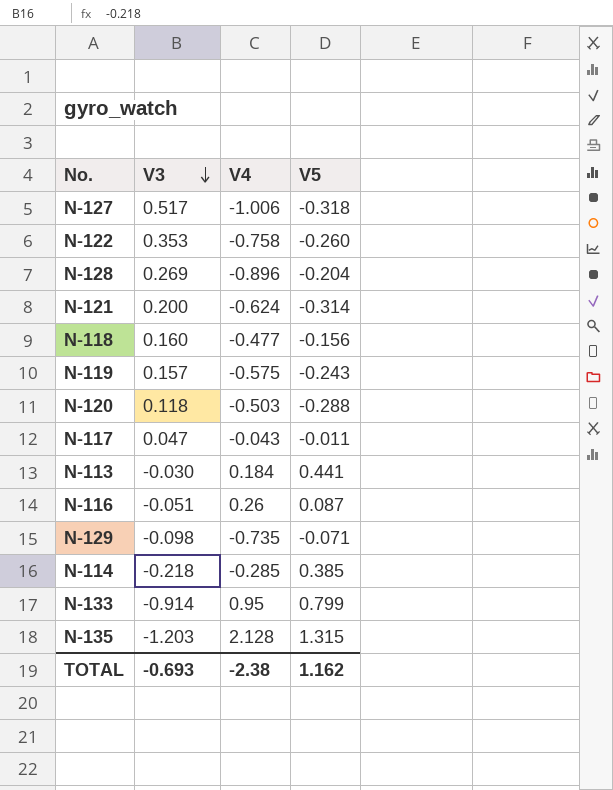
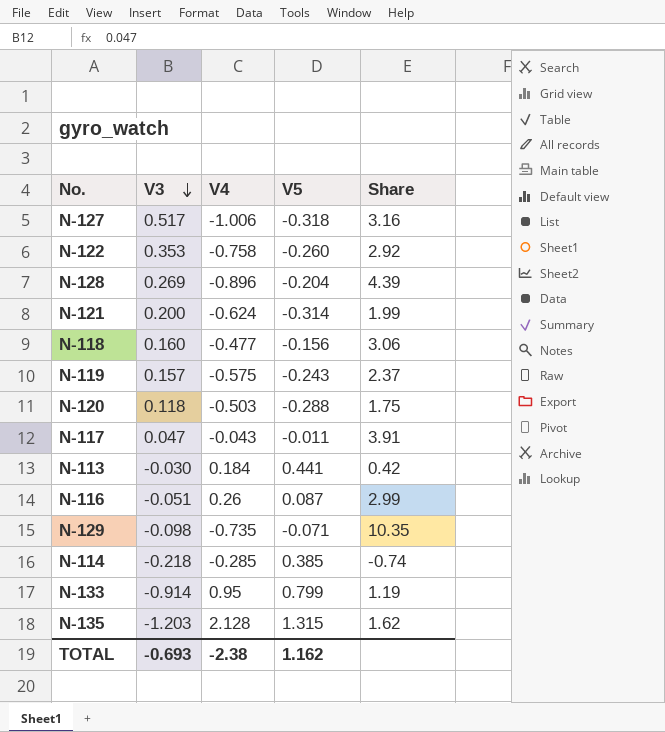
column Share | formula: none -> [V4] / [V5]

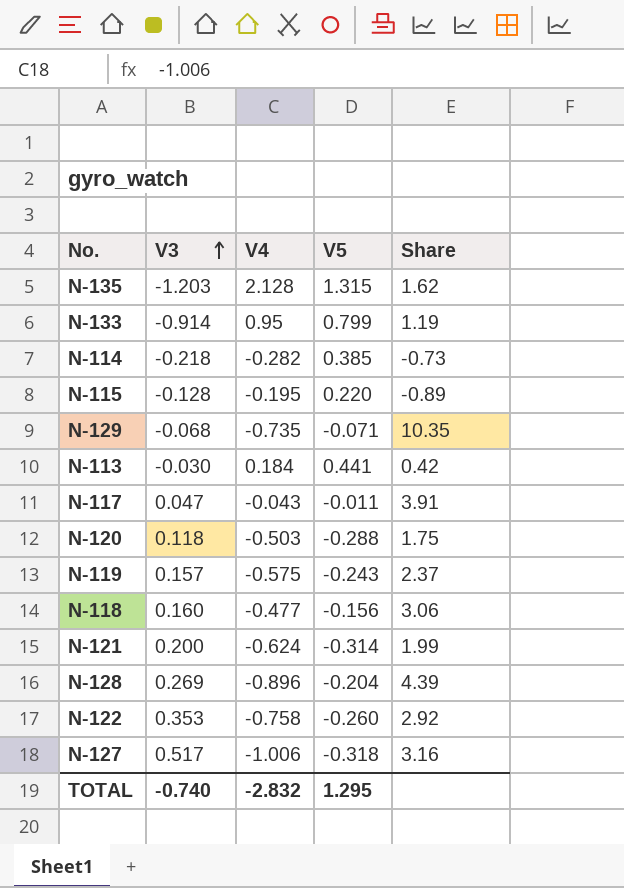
row order: V3 descending -> V3 ascending
row N-116: -0.051 | 0.26 | 0.087 | 2.99 -> none
N-114 | V4: -0.285 -> -0.282
N-114 | Share: -0.74 -> -0.73
row N-115: none -> -0.128 | -0.195 | 0.220 | -0.89
N-129 | V3: -0.098 -> -0.068
TOTAL | V3: -0.693 -> -0.740
TOTAL | V4: -2.38 -> -2.832
TOTAL | V5: 1.162 -> 1.295

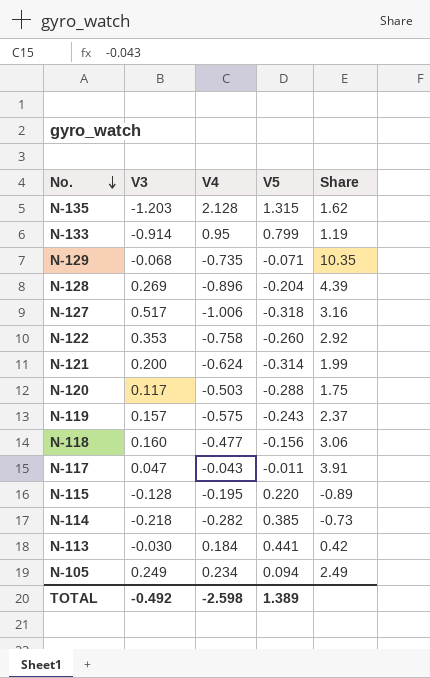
row order: V3 ascending -> No. descending
N-120 | V3: 0.118 -> 0.117
row N-105: none -> 0.249 | 0.234 | 0.094 | 2.49
TOTAL | V3: -0.740 -> -0.492
TOTAL | V4: -2.832 -> -2.598
TOTAL | V5: 1.295 -> 1.389

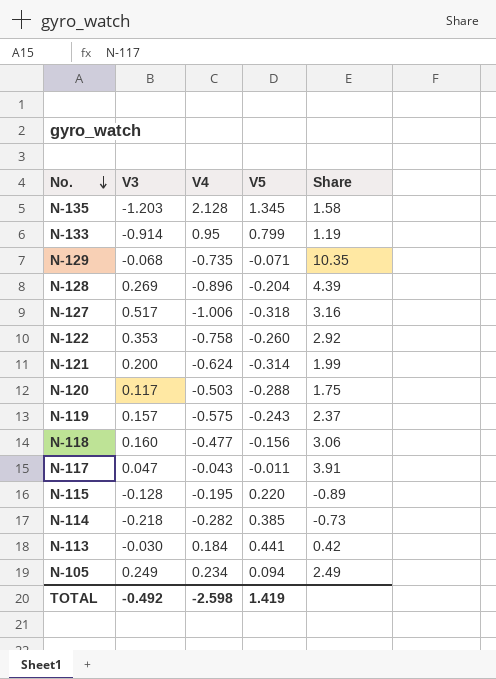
N-135 | V5: 1.315 -> 1.345
N-135 | Share: 1.62 -> 1.58
TOTAL | V5: 1.389 -> 1.419

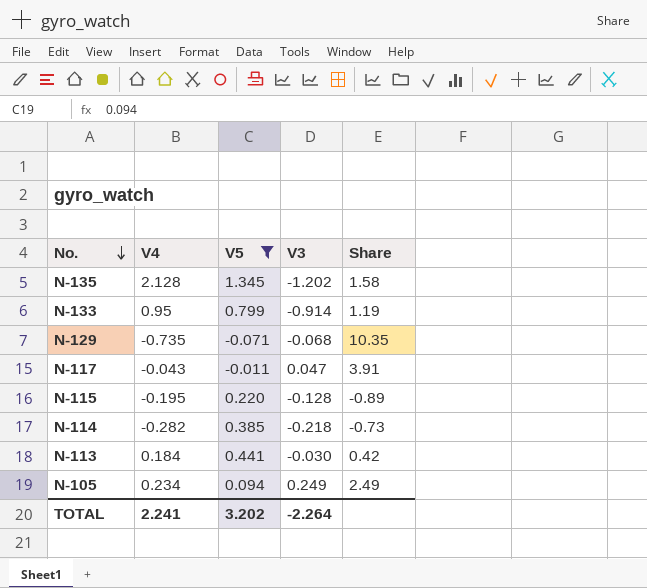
filter: none -> V5 >= -0.071
column V3 | position: 2 -> 4
N-135 | V3: -1.203 -> -1.202
TOTAL | V4: -2.598 -> 2.241
TOTAL | V5: 1.419 -> 3.202
TOTAL | V3: -0.492 -> -2.264

